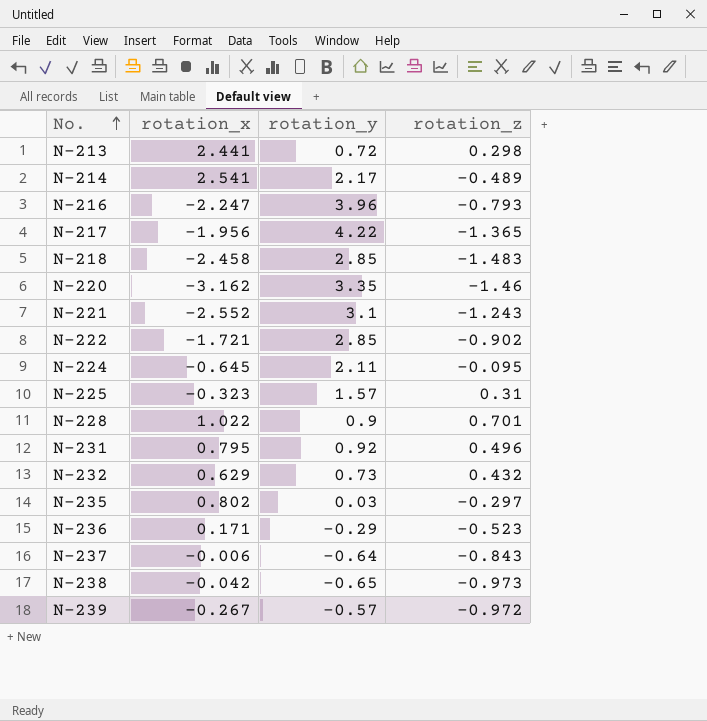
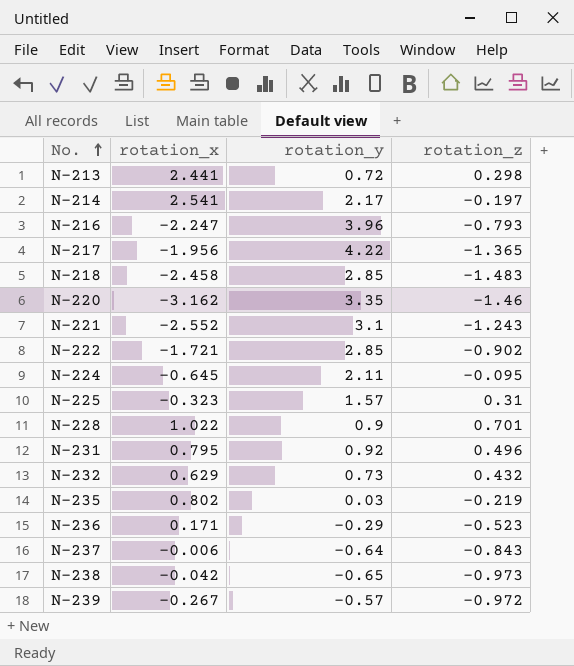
N-214 | rotation_z: -0.489 -> -0.197
N-235 | rotation_z: -0.297 -> -0.219

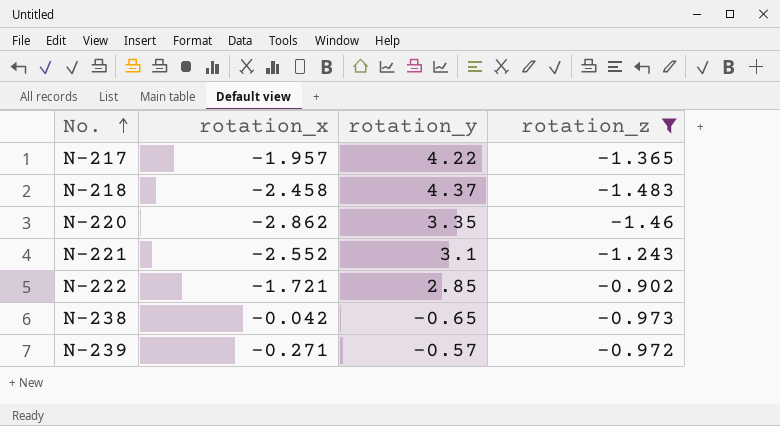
filter: none -> rotation_z <= -0.902
N-217 | rotation_x: -1.956 -> -1.957
N-218 | rotation_y: 2.85 -> 4.37
N-220 | rotation_x: -3.162 -> -2.862
N-239 | rotation_x: -0.267 -> -0.271

